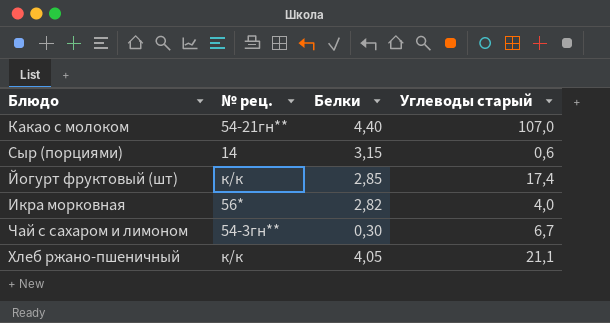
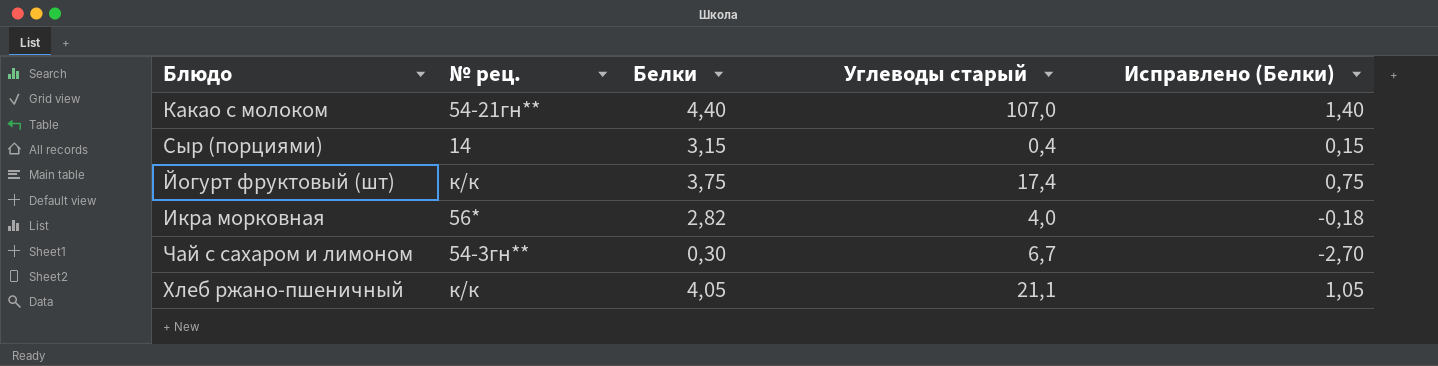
column Исправлено (Белки) | formula: none -> [Белки] - 3
Сыр (порциями) | Углеводы старый: 0,6 -> 0,4
Йогурт фруктовый (шт) | Белки: 2,85 -> 3,75

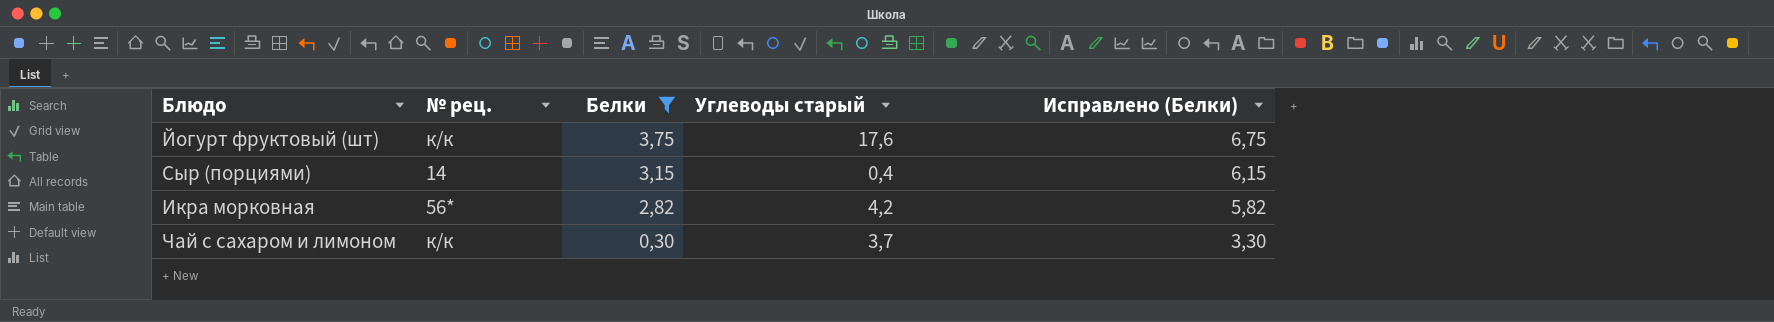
filter: none -> Белки <= 3,75
row order: none -> Белки descending
column Исправлено (Белки) | formula: [Белки] - 3 -> [Белки] + 3
Йогурт фруктовый (шт) | Углеводы старый: 17,4 -> 17,6
Икра морковная | Углеводы старый: 4,0 -> 4,2
Чай с сахаром и лимоном | № рец.: 54-3гн** -> к/к
Чай с сахаром и лимоном | Углеводы старый: 6,7 -> 3,7

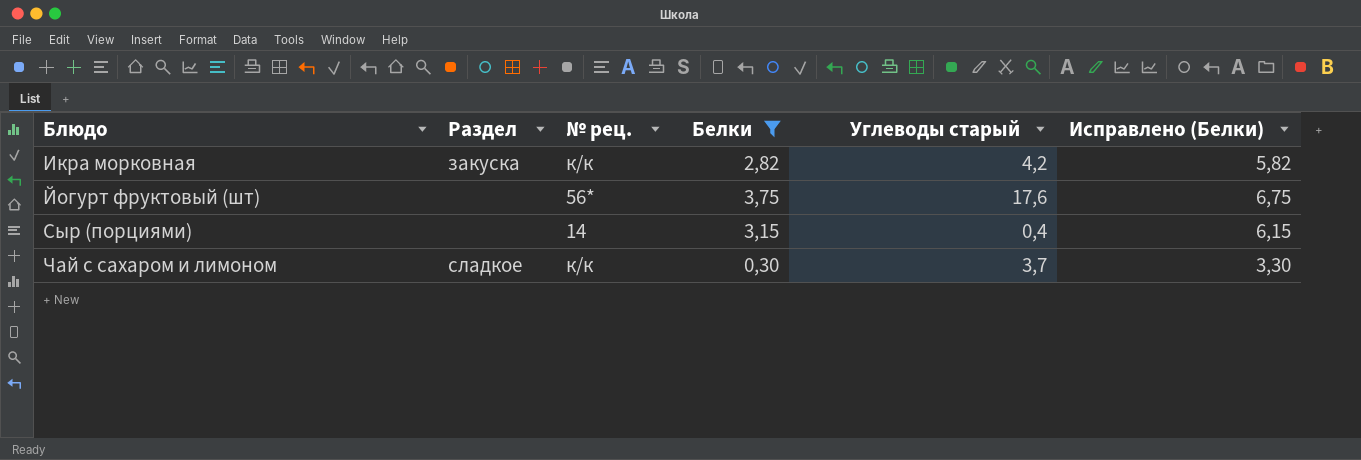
row order: Белки descending -> Блюдо ascending
column Раздел | position: none -> 2
Икра морковная | № рец.: 56* -> к/к
Йогурт фруктовый (шт) | № рец.: к/к -> 56*

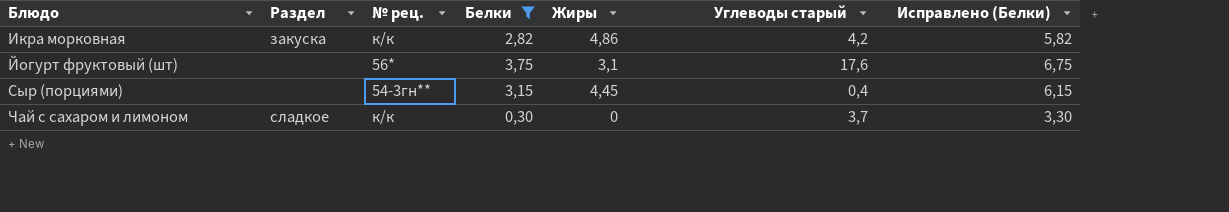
column Жиры | position: none -> 5
Сыр (порциями) | № рец.: 14 -> 54-3гн**

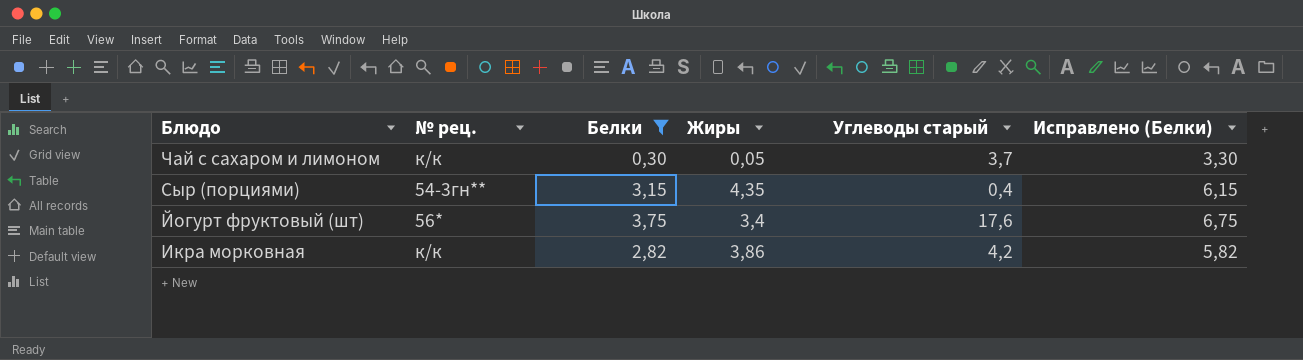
row order: Блюдо ascending -> Блюдо descending
column Раздел | position: 2 -> none
Чай с сахаром и лимоном | Жиры: 0 -> 0,05
Сыр (порциями) | Жиры: 4,45 -> 4,35
Йогурт фруктовый (шт) | Жиры: 3,1 -> 3,4
Икра морковная | Жиры: 4,86 -> 3,86

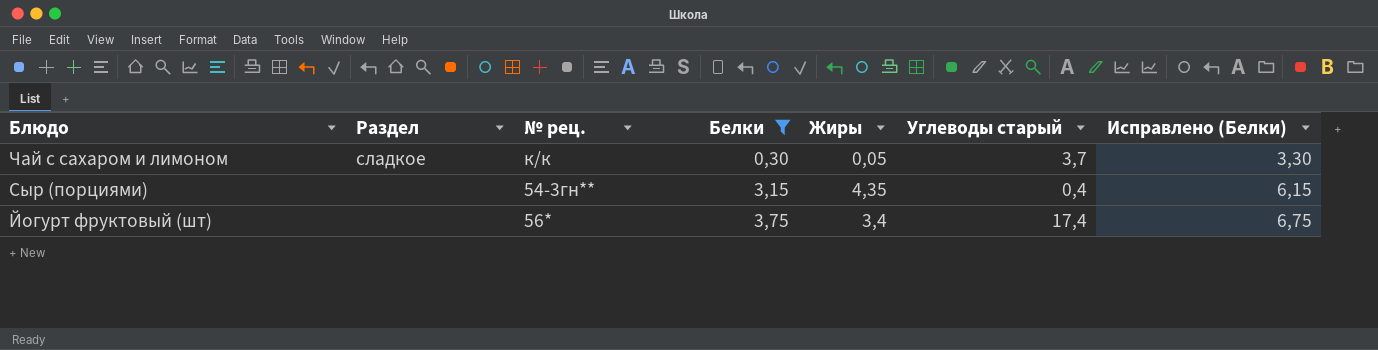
column Раздел | position: none -> 2
row Икра морковная: к/к | 2,82 | 3,86 | 4,2 | 5,82 -> none
Йогурт фруктовый (шт) | Углеводы старый: 17,6 -> 17,4

